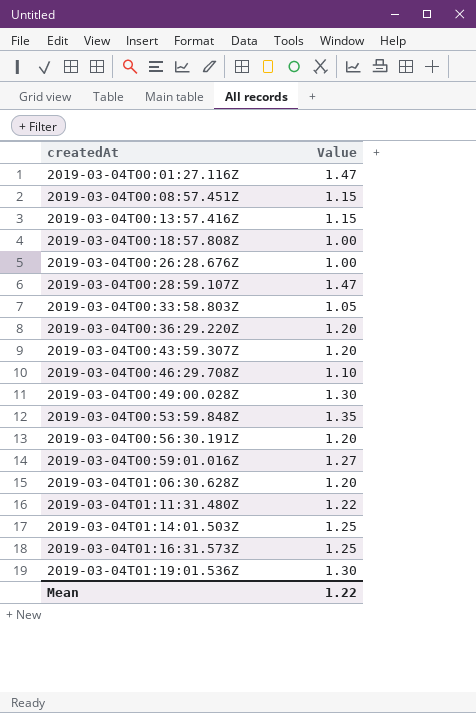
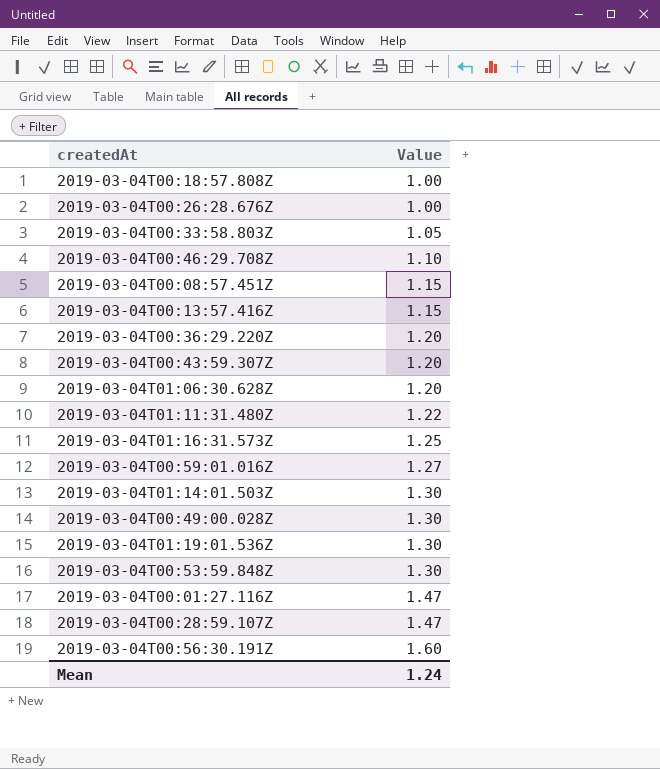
row order: createdAt ascending -> Value ascending
2019-03-04T01:14:01.503Z | Value: 1.25 -> 1.30
2019-03-04T00:53:59.848Z | Value: 1.35 -> 1.30
2019-03-04T00:56:30.191Z | Value: 1.20 -> 1.60
Mean | Value: 1.22 -> 1.24

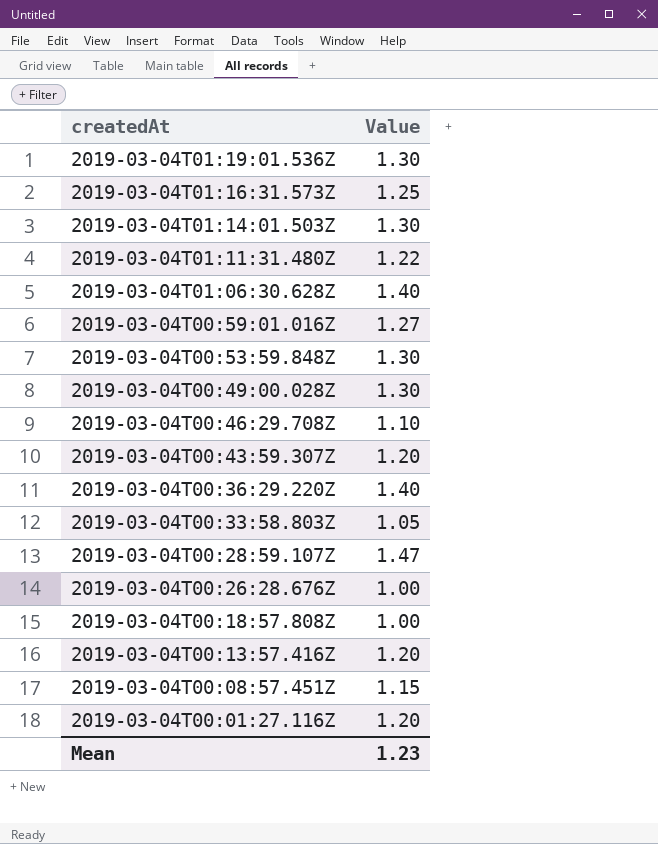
row order: Value ascending -> createdAt descending
row 2019-03-04T00:56:30.191Z: 1.60 -> none
2019-03-04T01:06:30.628Z | Value: 1.20 -> 1.40
2019-03-04T00:36:29.220Z | Value: 1.20 -> 1.40
2019-03-04T00:13:57.416Z | Value: 1.15 -> 1.20
2019-03-04T00:01:27.116Z | Value: 1.47 -> 1.20
Mean | Value: 1.24 -> 1.23

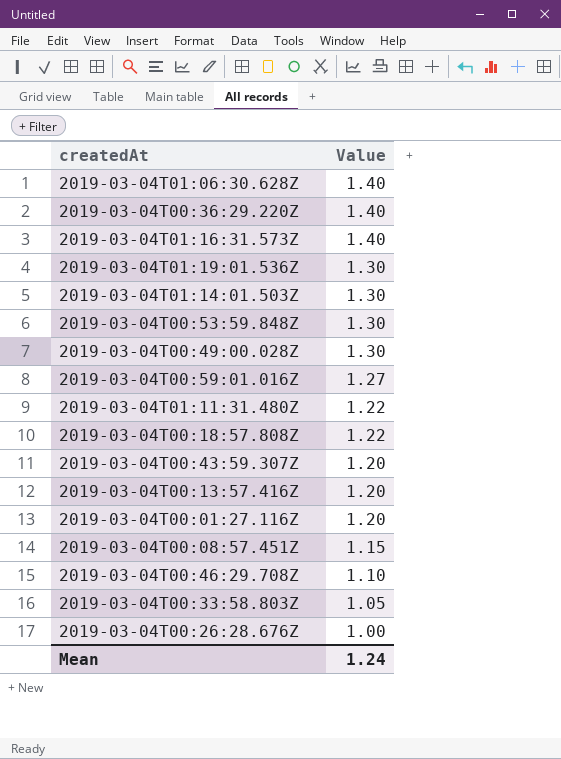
row order: createdAt descending -> Value descending
row 2019-03-04T00:28:59.107Z: 1.47 -> none
2019-03-04T01:16:31.573Z | Value: 1.25 -> 1.40
2019-03-04T00:18:57.808Z | Value: 1.00 -> 1.22
Mean | Value: 1.23 -> 1.24

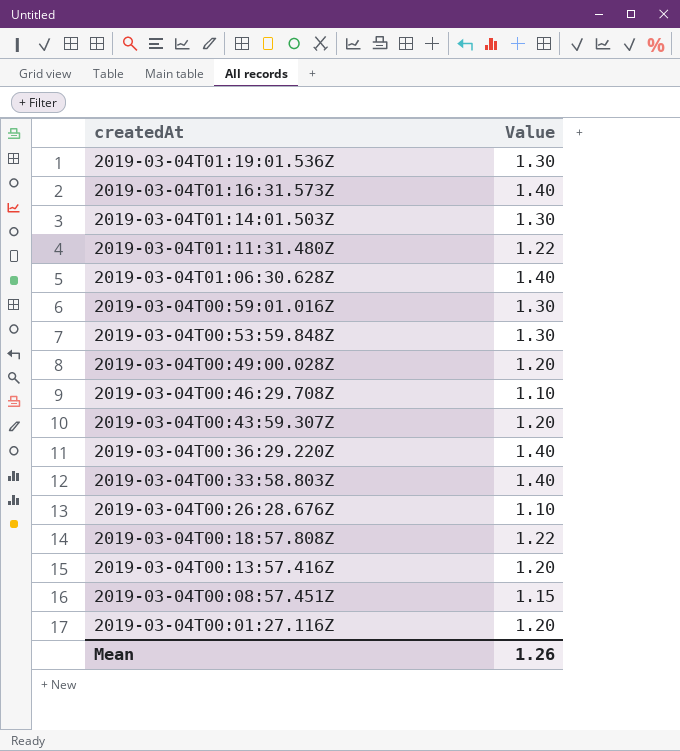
row order: Value descending -> createdAt descending
2019-03-04T00:59:01.016Z | Value: 1.27 -> 1.30
2019-03-04T00:49:00.028Z | Value: 1.30 -> 1.20
2019-03-04T00:33:58.803Z | Value: 1.05 -> 1.40
2019-03-04T00:26:28.676Z | Value: 1.00 -> 1.10
Mean | Value: 1.24 -> 1.26

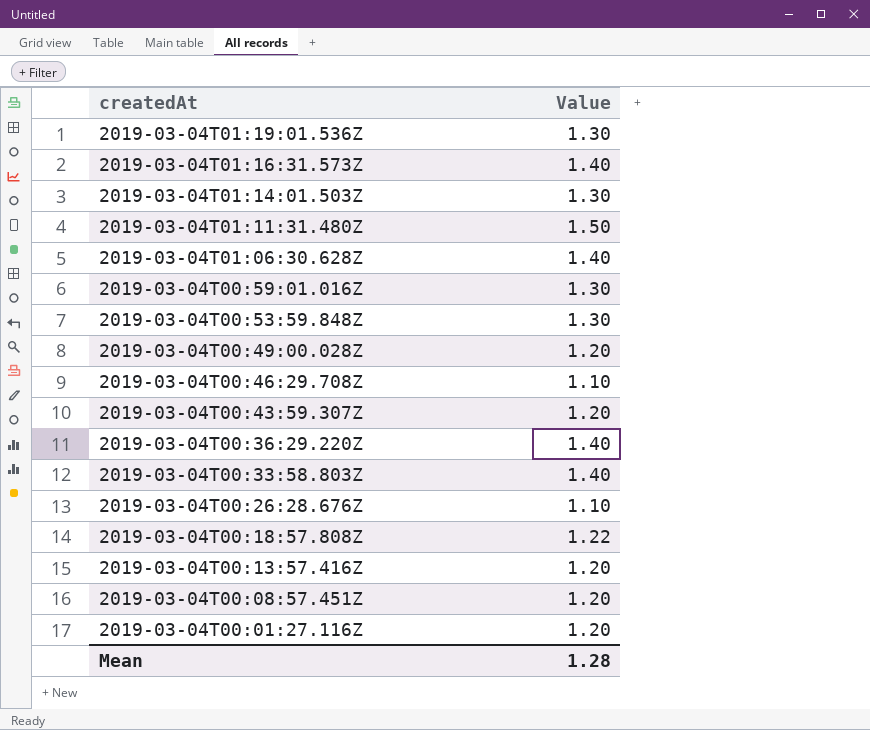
2019-03-04T01:11:31.480Z | Value: 1.22 -> 1.50
2019-03-04T00:08:57.451Z | Value: 1.15 -> 1.20
Mean | Value: 1.26 -> 1.28

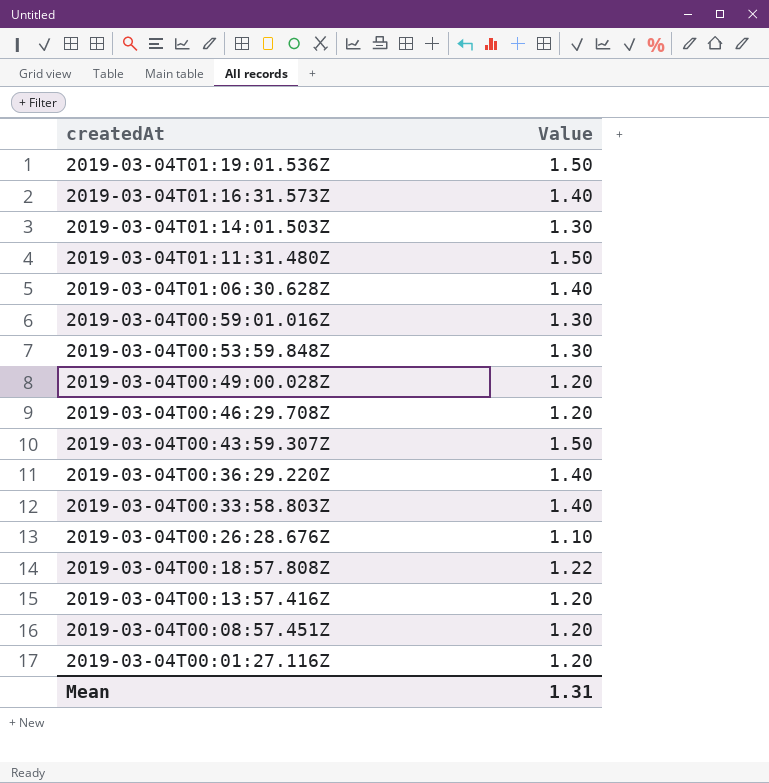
2019-03-04T01:19:01.536Z | Value: 1.30 -> 1.50
2019-03-04T00:46:29.708Z | Value: 1.10 -> 1.20
2019-03-04T00:43:59.307Z | Value: 1.20 -> 1.50
Mean | Value: 1.28 -> 1.31

